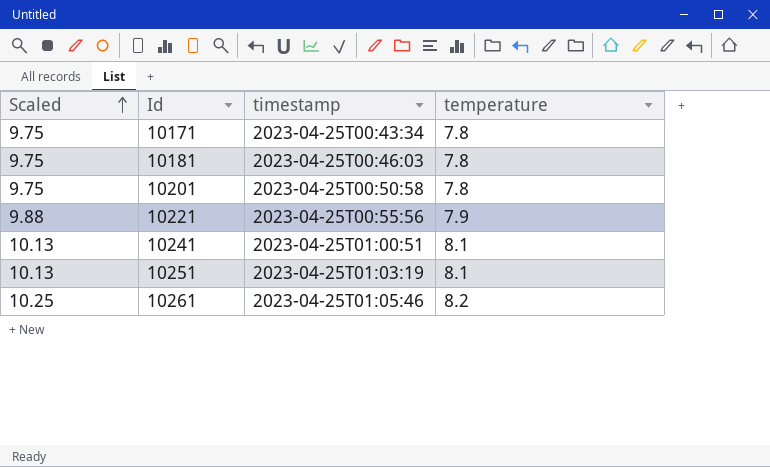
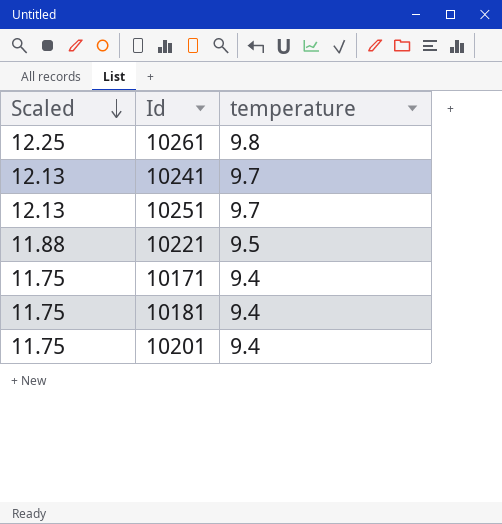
row order: Scaled ascending -> Scaled descending
column timestamp | position: 3 -> none
10261 | Scaled: 10.25 -> 12.25
10261 | temperature: 8.2 -> 9.8
10241 | Scaled: 10.13 -> 12.13
10241 | temperature: 8.1 -> 9.7
10251 | Scaled: 10.13 -> 12.13
10251 | temperature: 8.1 -> 9.7
10221 | Scaled: 9.88 -> 11.88
10221 | temperature: 7.9 -> 9.5
10171 | Scaled: 9.75 -> 11.75
10171 | temperature: 7.8 -> 9.4
10181 | Scaled: 9.75 -> 11.75
10181 | temperature: 7.8 -> 9.4
10201 | Scaled: 9.75 -> 11.75
10201 | temperature: 7.8 -> 9.4

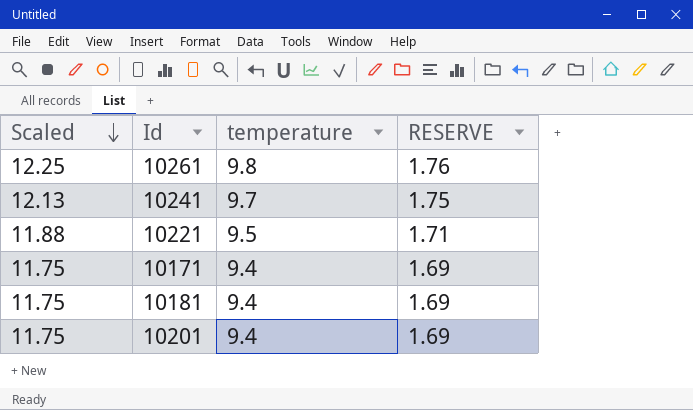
column RESERVE | formula: none -> [temperature] * 0.18
row 10251: 12.13 | 9.7 -> none

